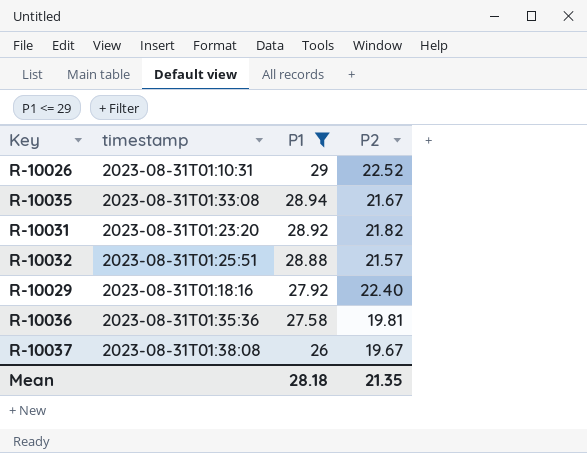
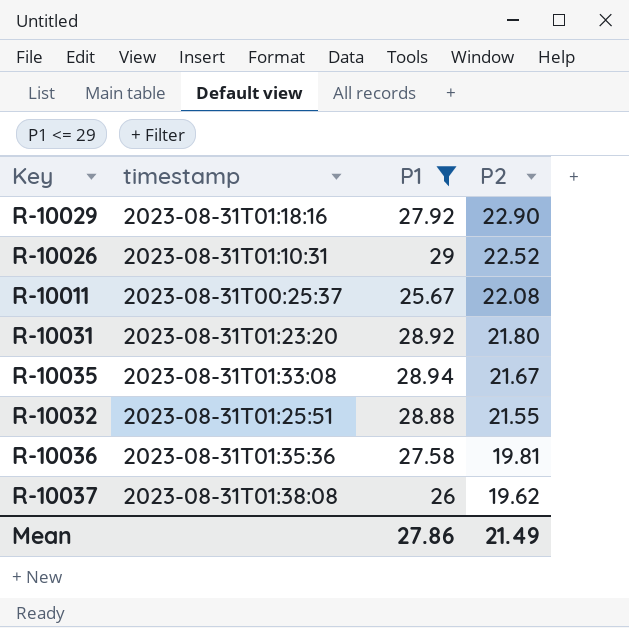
row order: P1 descending -> P2 descending
R-10029 | P2: 22.40 -> 22.90
row R-10011: none -> 2023-08-31T00:25:37 | 25.67 | 22.08
R-10031 | P2: 21.82 -> 21.80
R-10032 | P2: 21.57 -> 21.55
R-10037 | P2: 19.67 -> 19.62
Mean | P1: 28.18 -> 27.86
Mean | P2: 21.35 -> 21.49

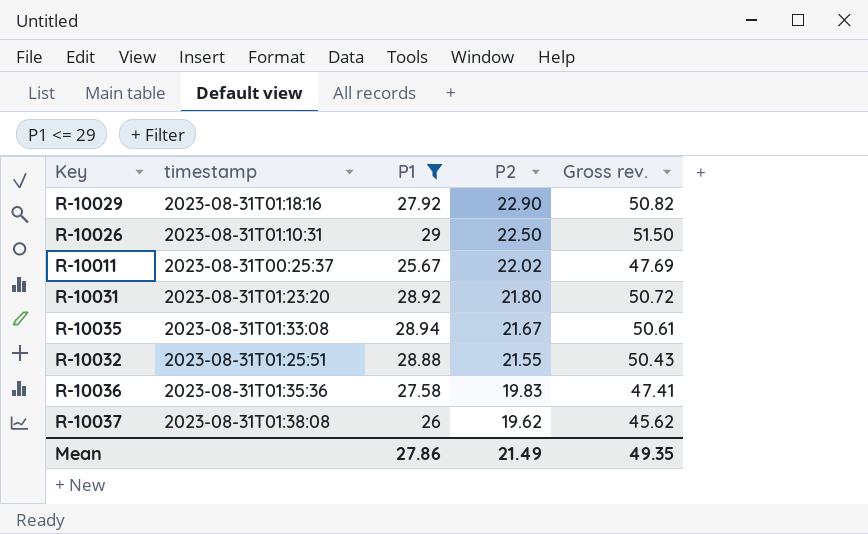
column Gross rev. | formula: none -> [P1] + [P2]
R-10026 | P2: 22.52 -> 22.50
R-10011 | P2: 22.08 -> 22.02
R-10036 | P2: 19.81 -> 19.83

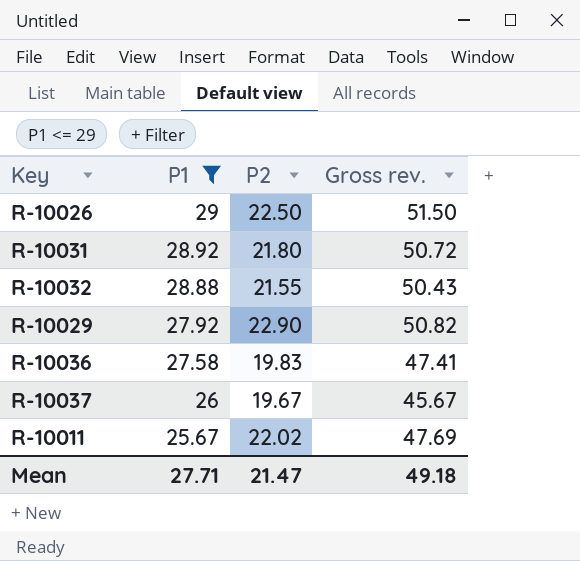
row order: P2 descending -> P1 descending
column timestamp | position: 2 -> none
row R-10035: 2023-08-31T01:33:08 | 28.94 | 21.67 | 50.61 -> none
R-10037 | P2: 19.62 -> 19.67
R-10037 | Gross rev.: 45.62 -> 45.67
Mean | P1: 27.86 -> 27.71
Mean | P2: 21.49 -> 21.47
Mean | Gross rev.: 49.35 -> 49.18

